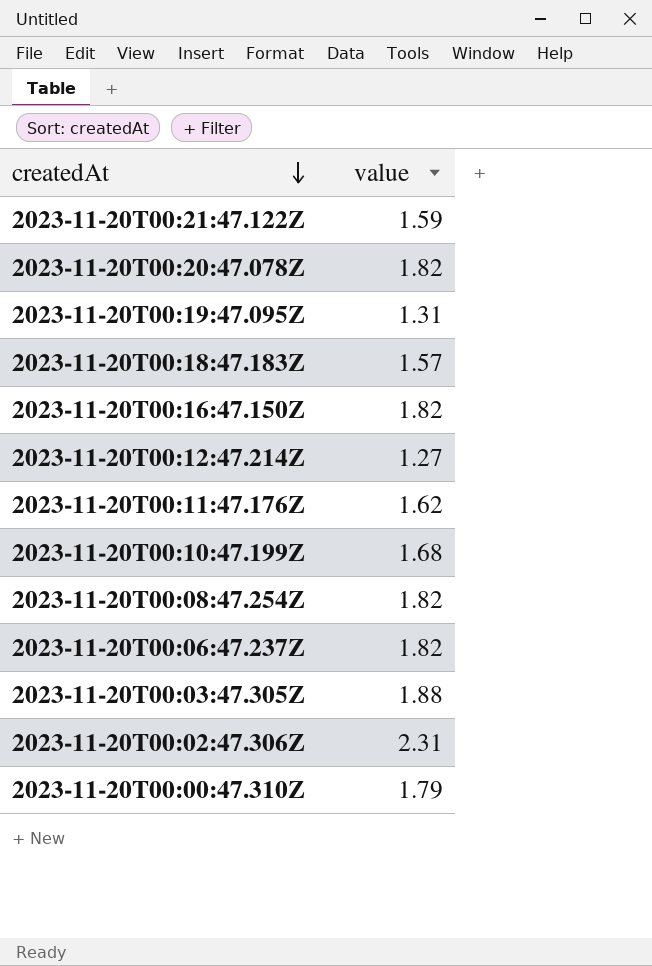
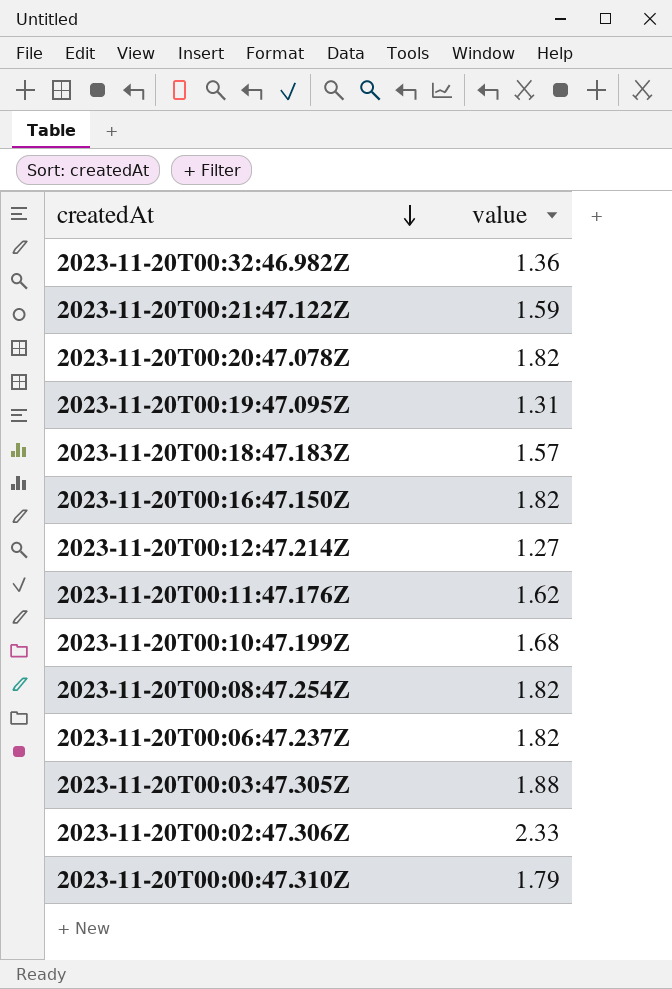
row 2023-11-20T00:32:46.982Z: none -> 1.36
2023-11-20T00:02:47.306Z | value: 2.31 -> 2.33

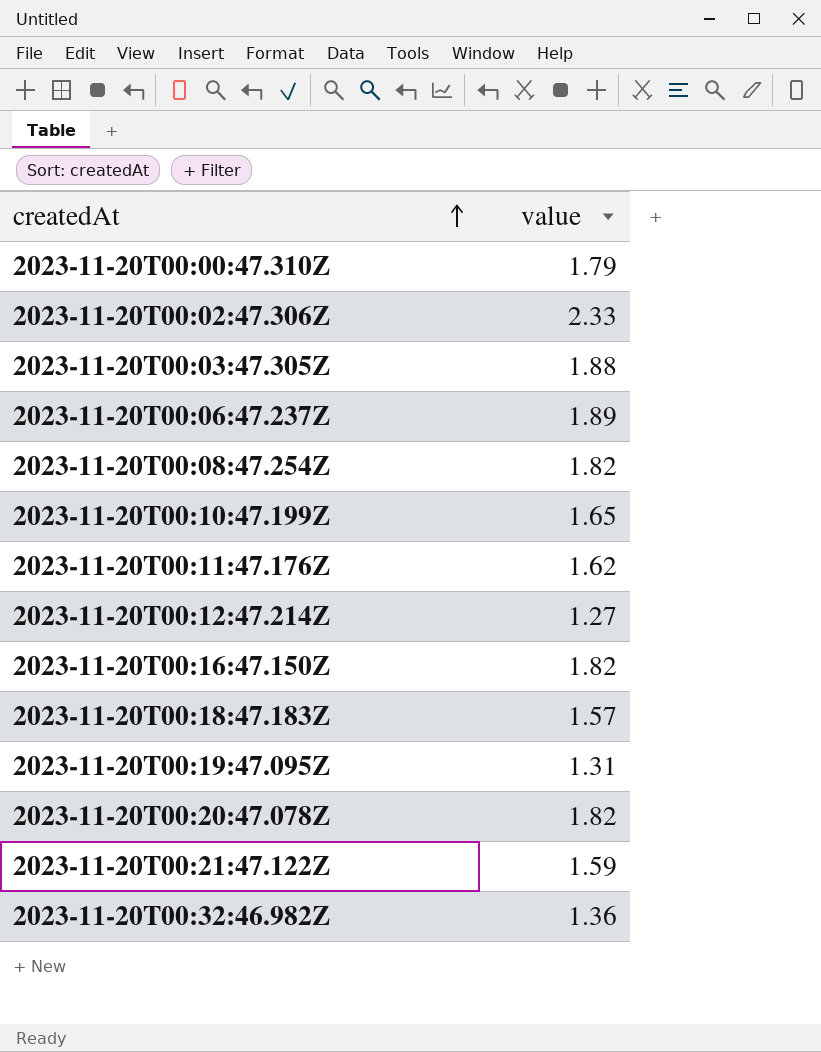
row order: createdAt descending -> createdAt ascending
2023-11-20T00:06:47.237Z | value: 1.82 -> 1.89
2023-11-20T00:10:47.199Z | value: 1.68 -> 1.65

